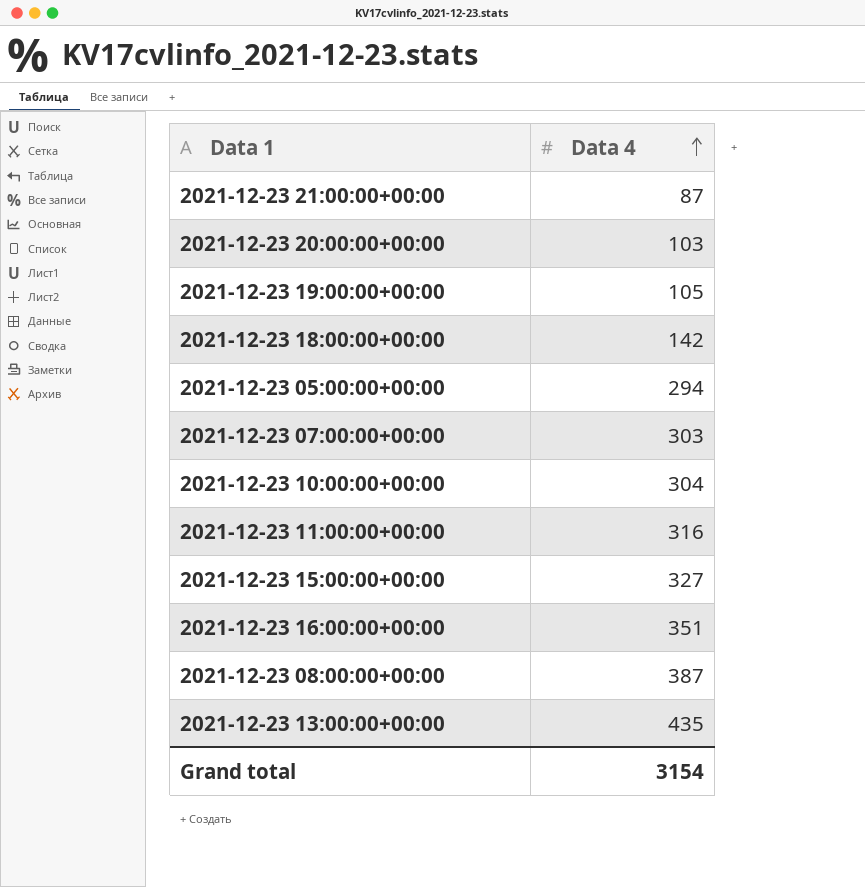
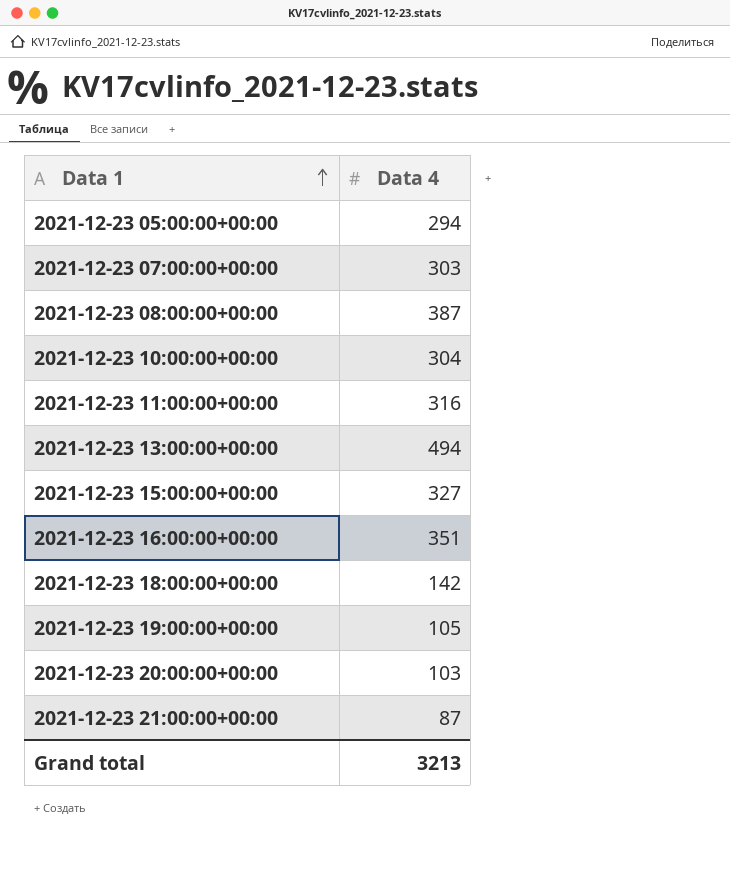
row order: Data 4 ascending -> Data 1 ascending
2021-12-23 13:00:00+00:00 | Data 4: 435 -> 494
Grand total | Data 4: 3154 -> 3213

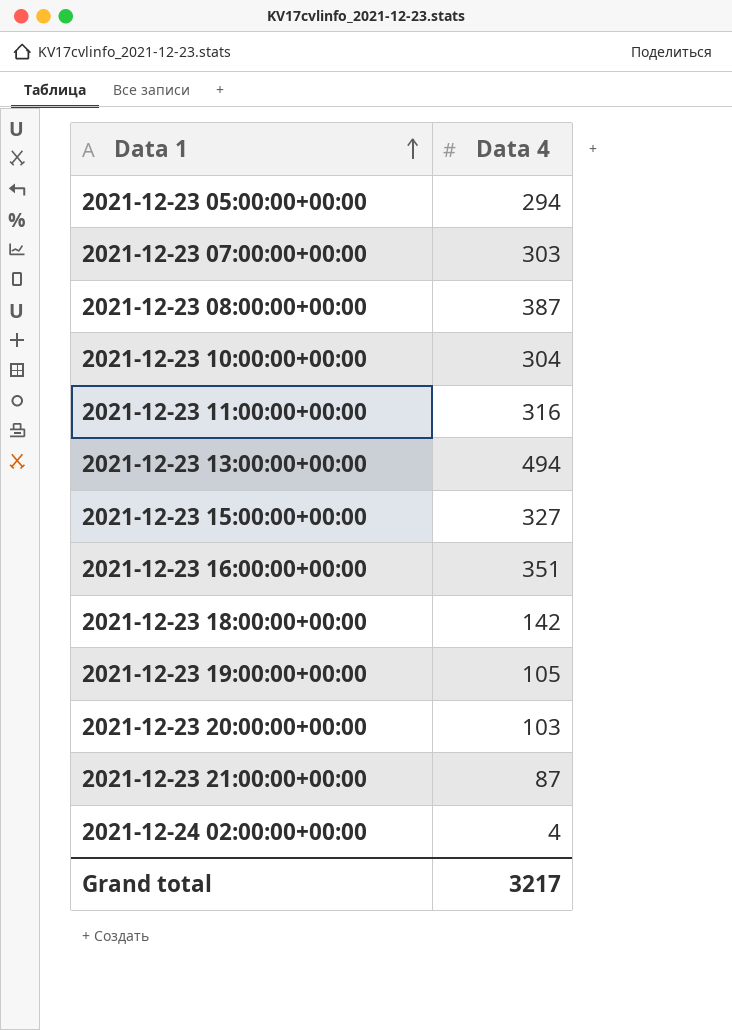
row 2021-12-24 02:00:00+00:00: none -> 4
Grand total | Data 4: 3213 -> 3217

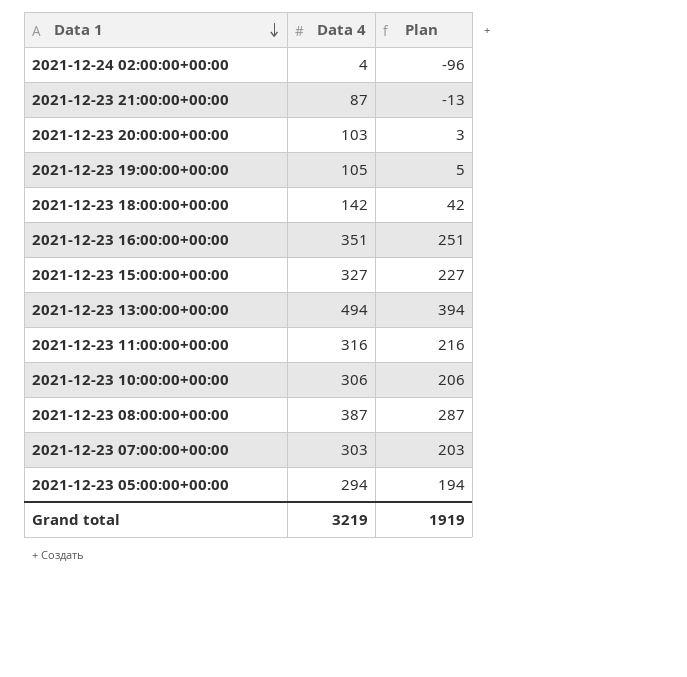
row order: Data 1 ascending -> Data 1 descending
column Plan | formula: none -> [Data 4] - 100
2021-12-23 10:00:00+00:00 | Data 4: 304 -> 306
Grand total | Data 4: 3217 -> 3219

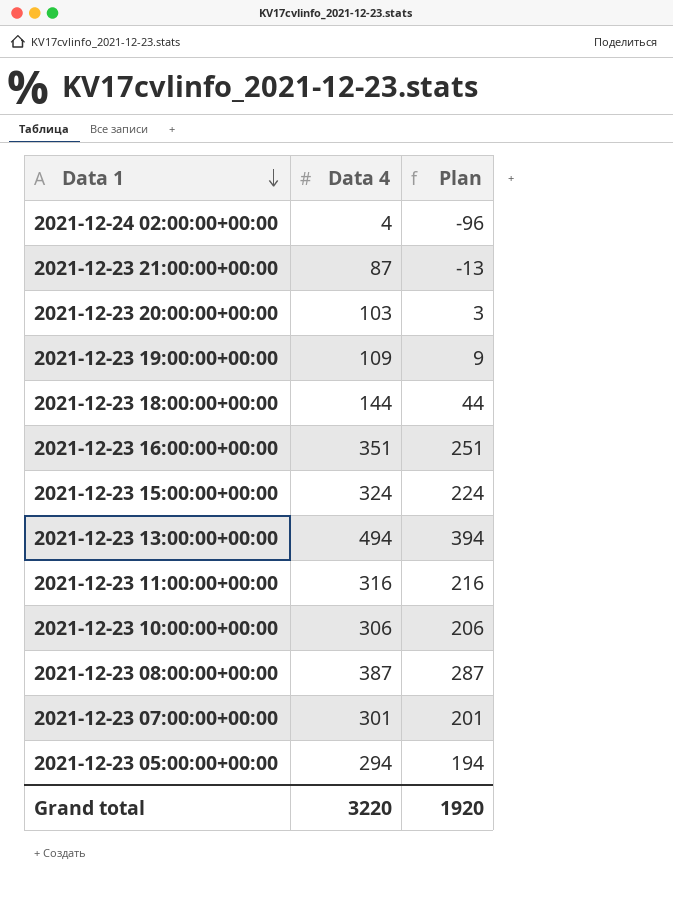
2021-12-23 19:00:00+00:00 | Data 4: 105 -> 109
2021-12-23 19:00:00+00:00 | Plan: 5 -> 9
2021-12-23 18:00:00+00:00 | Data 4: 142 -> 144
2021-12-23 18:00:00+00:00 | Plan: 42 -> 44
2021-12-23 15:00:00+00:00 | Data 4: 327 -> 324
2021-12-23 15:00:00+00:00 | Plan: 227 -> 224
2021-12-23 07:00:00+00:00 | Data 4: 303 -> 301
2021-12-23 07:00:00+00:00 | Plan: 203 -> 201
Grand total | Data 4: 3219 -> 3220
Grand total | Plan: 1919 -> 1920

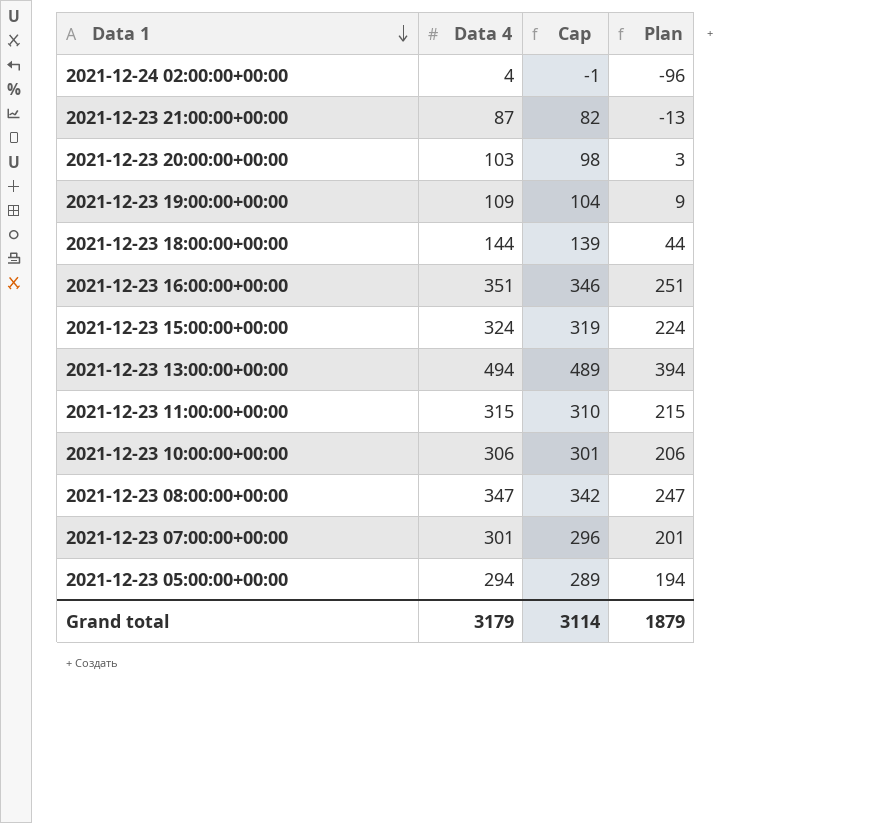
column Cap | formula: none -> [Data 4] - 5
2021-12-23 11:00:00+00:00 | Data 4: 316 -> 315
2021-12-23 11:00:00+00:00 | Plan: 216 -> 215
2021-12-23 08:00:00+00:00 | Data 4: 387 -> 347
2021-12-23 08:00:00+00:00 | Plan: 287 -> 247
Grand total | Data 4: 3220 -> 3179
Grand total | Plan: 1920 -> 1879

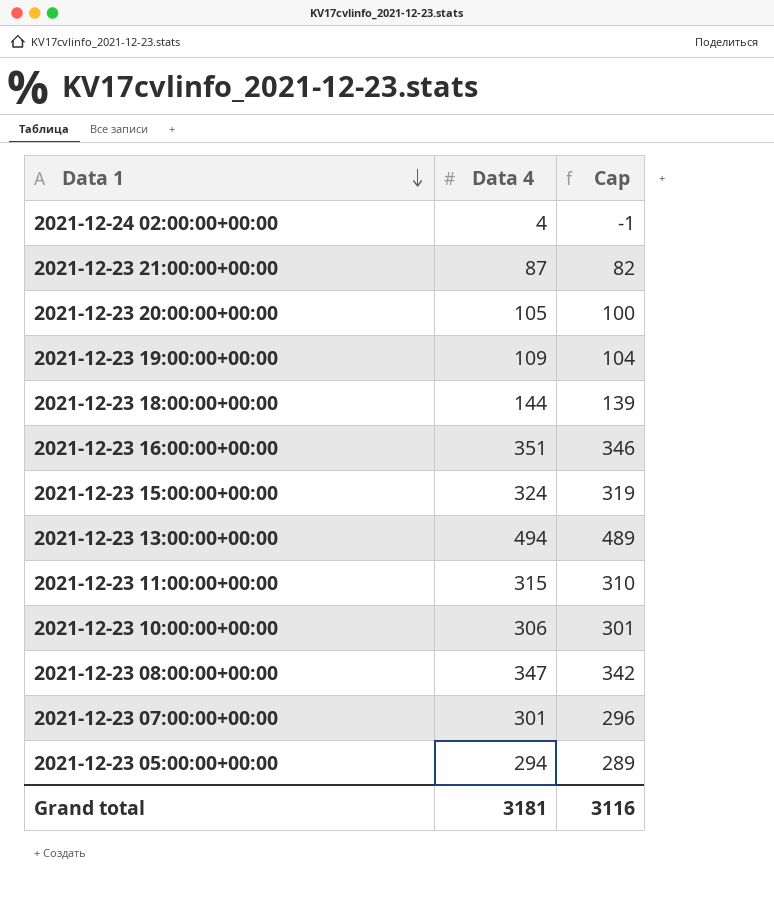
column Plan | formula: [Data 4] - 100 -> none
2021-12-23 20:00:00+00:00 | Data 4: 103 -> 105
2021-12-23 20:00:00+00:00 | Cap: 98 -> 100
Grand total | Data 4: 3179 -> 3181
Grand total | Cap: 3114 -> 3116

